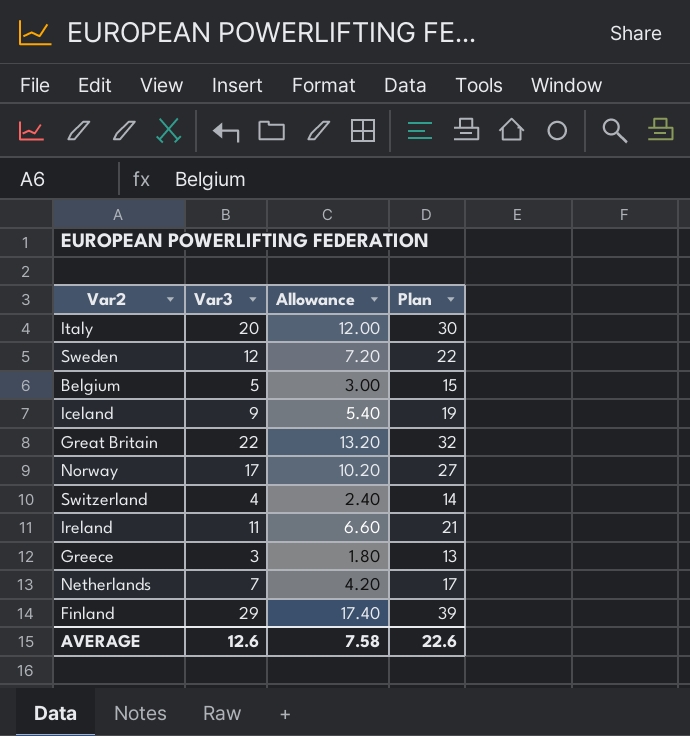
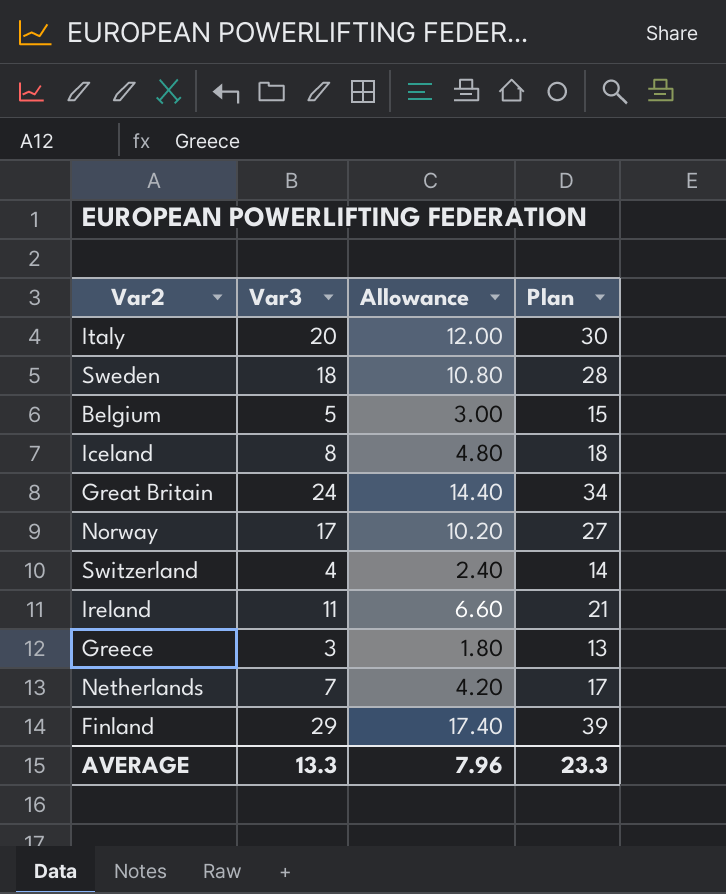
Sweden | Var3: 12 -> 18
Sweden | Allowance: 7.20 -> 10.80
Sweden | Plan: 22 -> 28
Iceland | Var3: 9 -> 8
Iceland | Allowance: 5.40 -> 4.80
Iceland | Plan: 19 -> 18
Great Britain | Var3: 22 -> 24
Great Britain | Allowance: 13.20 -> 14.40
Great Britain | Plan: 32 -> 34
AVERAGE | Var3: 12.6 -> 13.3
AVERAGE | Allowance: 7.58 -> 7.96
AVERAGE | Plan: 22.6 -> 23.3

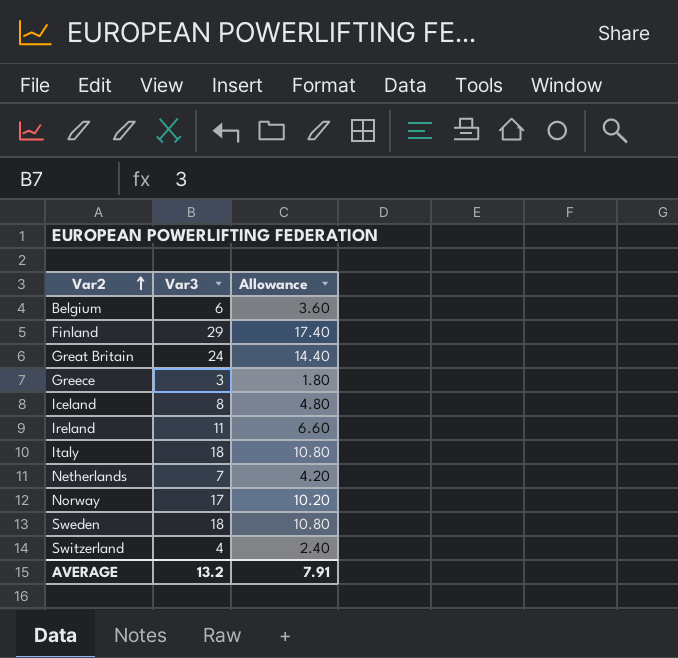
row order: none -> Var2 ascending
column Plan | formula: [Var3] + 10 -> none
Belgium | Var3: 5 -> 6
Belgium | Allowance: 3.00 -> 3.60
Italy | Var3: 20 -> 18
Italy | Allowance: 12.00 -> 10.80
AVERAGE | Var3: 13.3 -> 13.2
AVERAGE | Allowance: 7.96 -> 7.91

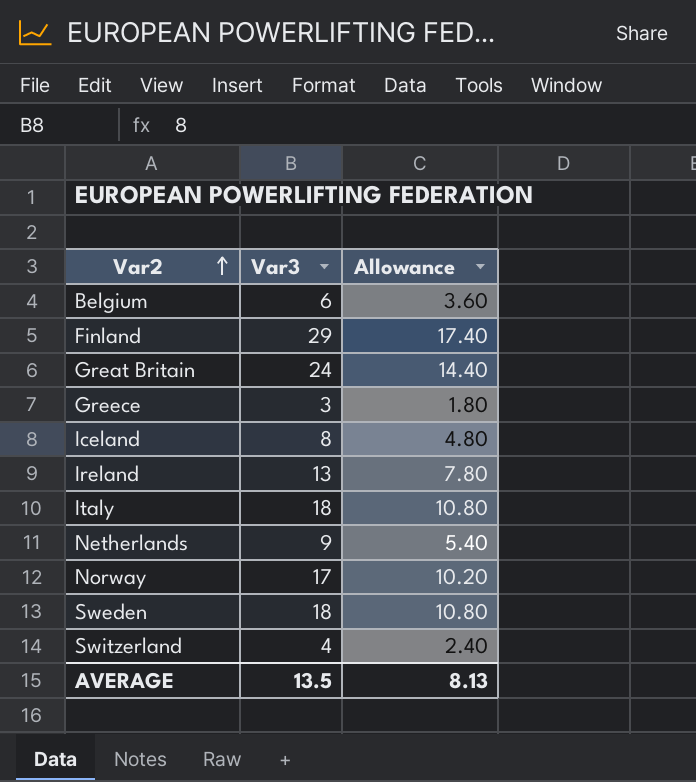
Ireland | Var3: 11 -> 13
Ireland | Allowance: 6.60 -> 7.80
Netherlands | Var3: 7 -> 9
Netherlands | Allowance: 4.20 -> 5.40
AVERAGE | Var3: 13.2 -> 13.5
AVERAGE | Allowance: 7.91 -> 8.13

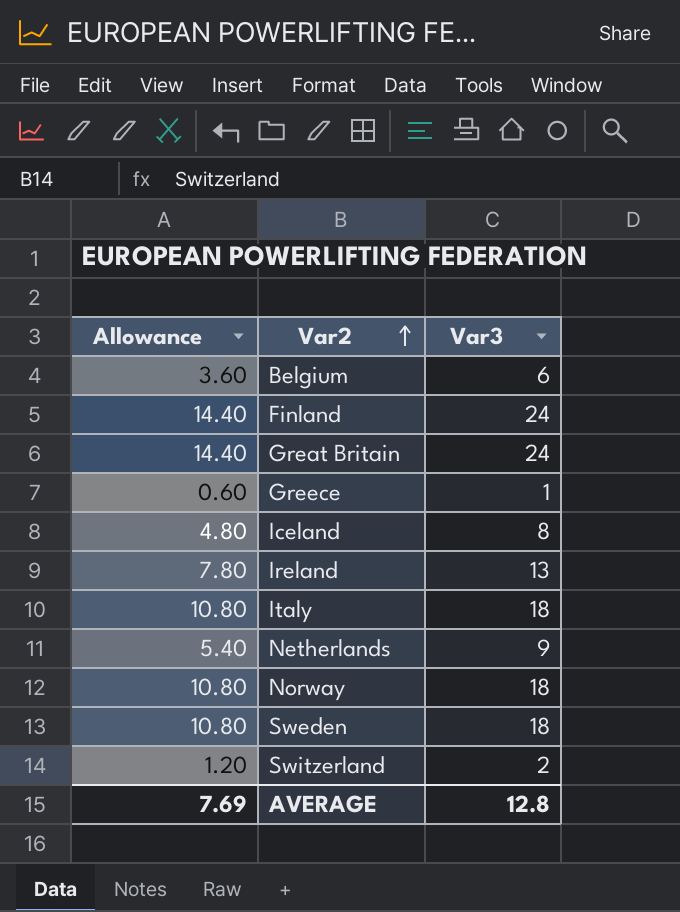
column Allowance | position: 3 -> 1
Finland | Allowance: 17.40 -> 14.40
Finland | Var3: 29 -> 24
Greece | Allowance: 1.80 -> 0.60
Greece | Var3: 3 -> 1
Norway | Allowance: 10.20 -> 10.80
Norway | Var3: 17 -> 18
Switzerland | Allowance: 2.40 -> 1.20
Switzerland | Var3: 4 -> 2
AVERAGE | Allowance: 8.13 -> 7.69
AVERAGE | Var3: 13.5 -> 12.8

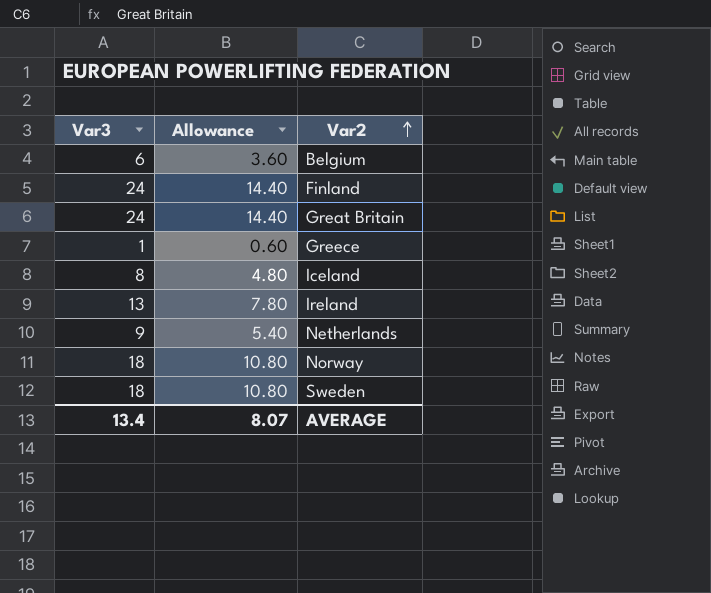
column Var3 | position: 3 -> 1
row Italy: 10.80 | 18 -> none
row Switzerland: 1.20 | 2 -> none
AVERAGE | Var3: 12.8 -> 13.4
AVERAGE | Allowance: 7.69 -> 8.07

